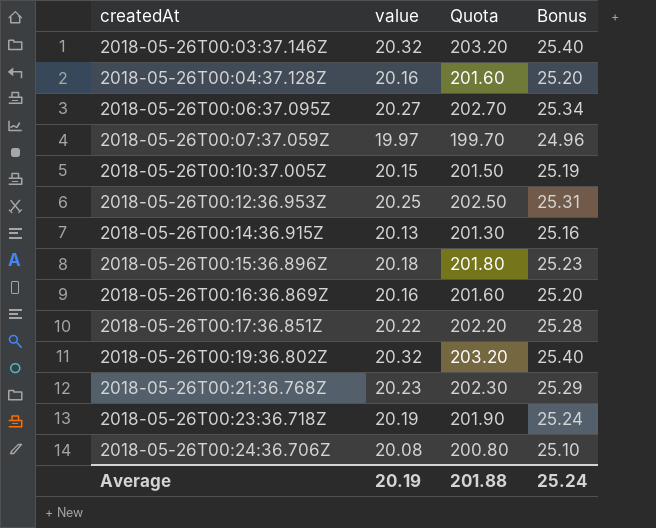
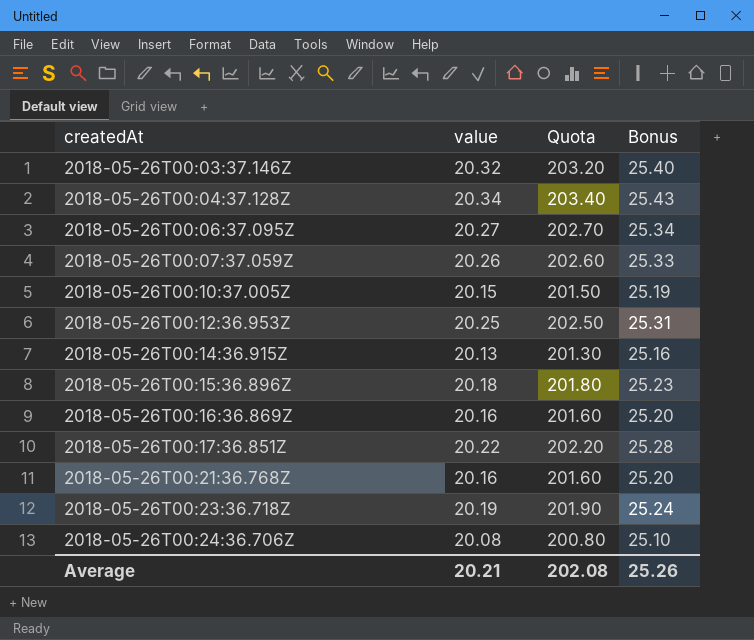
row 2018-05-26T00:19:36.802Z: 20.32 | 203.20 | 25.40 -> none
2018-05-26T00:04:37.128Z | value: 20.16 -> 20.34
2018-05-26T00:04:37.128Z | Quota: 201.60 -> 203.40
2018-05-26T00:04:37.128Z | Bonus: 25.20 -> 25.43
2018-05-26T00:07:37.059Z | value: 19.97 -> 20.26
2018-05-26T00:07:37.059Z | Quota: 199.70 -> 202.60
2018-05-26T00:07:37.059Z | Bonus: 24.96 -> 25.33
2018-05-26T00:21:36.768Z | value: 20.23 -> 20.16
2018-05-26T00:21:36.768Z | Quota: 202.30 -> 201.60
2018-05-26T00:21:36.768Z | Bonus: 25.29 -> 25.20
Average | value: 20.19 -> 20.21
Average | Quota: 201.88 -> 202.08
Average | Bonus: 25.24 -> 25.26

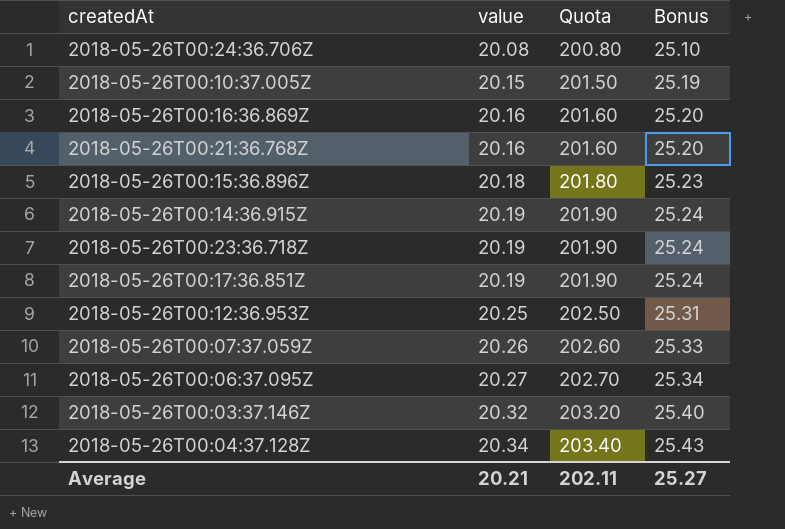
row order: createdAt ascending -> value ascending
2018-05-26T00:14:36.915Z | value: 20.13 -> 20.19
2018-05-26T00:14:36.915Z | Quota: 201.30 -> 201.90
2018-05-26T00:14:36.915Z | Bonus: 25.16 -> 25.24
2018-05-26T00:17:36.851Z | value: 20.22 -> 20.19
2018-05-26T00:17:36.851Z | Quota: 202.20 -> 201.90
2018-05-26T00:17:36.851Z | Bonus: 25.28 -> 25.24
Average | Quota: 202.08 -> 202.11
Average | Bonus: 25.26 -> 25.27

